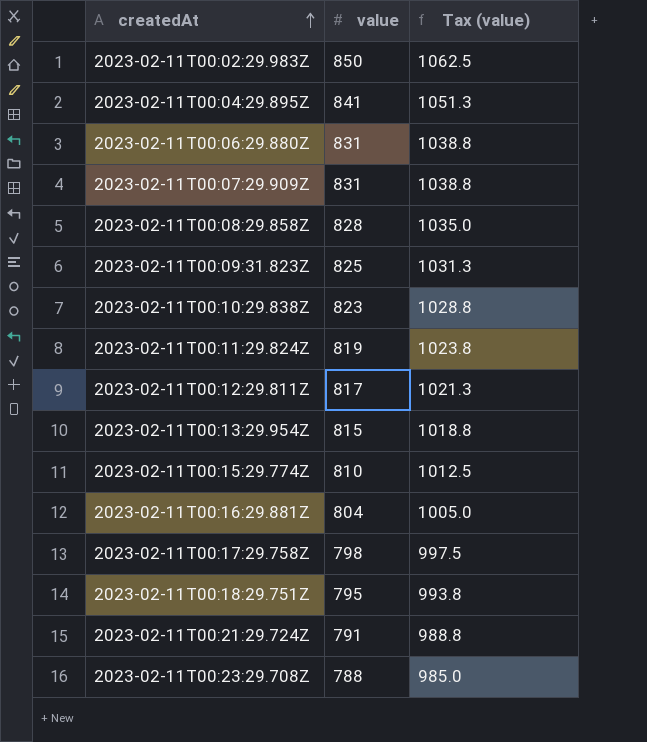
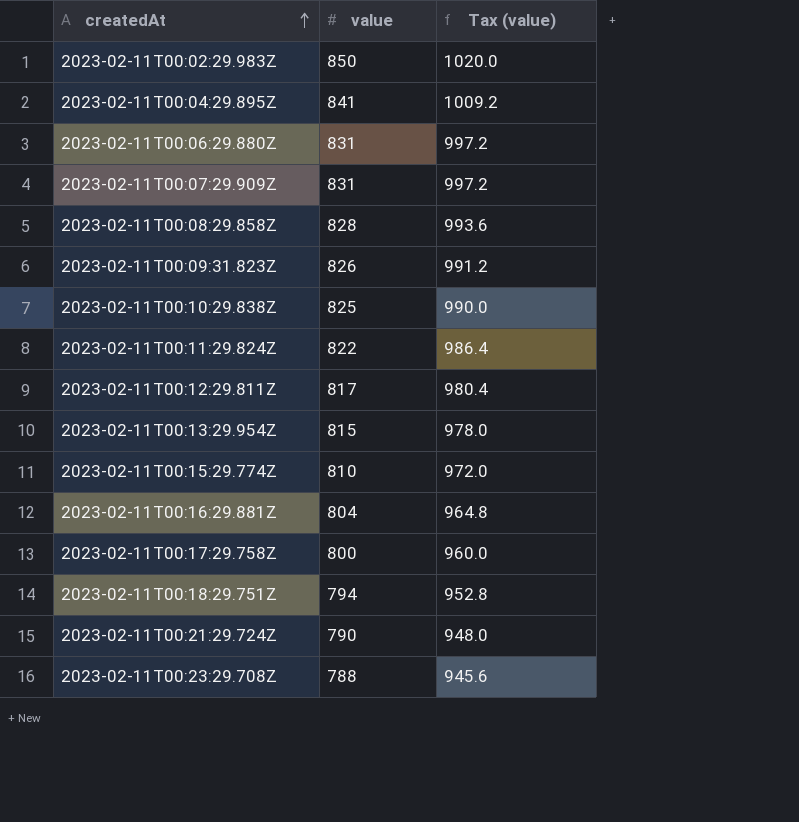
column Tax (value) | formula: [value] * 1.25 -> [value] * 1.2
2023-02-11T00:09:31.823Z | value: 825 -> 826
2023-02-11T00:10:29.838Z | value: 823 -> 825
2023-02-11T00:11:29.824Z | value: 819 -> 822
2023-02-11T00:17:29.758Z | value: 798 -> 800
2023-02-11T00:18:29.751Z | value: 795 -> 794
2023-02-11T00:21:29.724Z | value: 791 -> 790

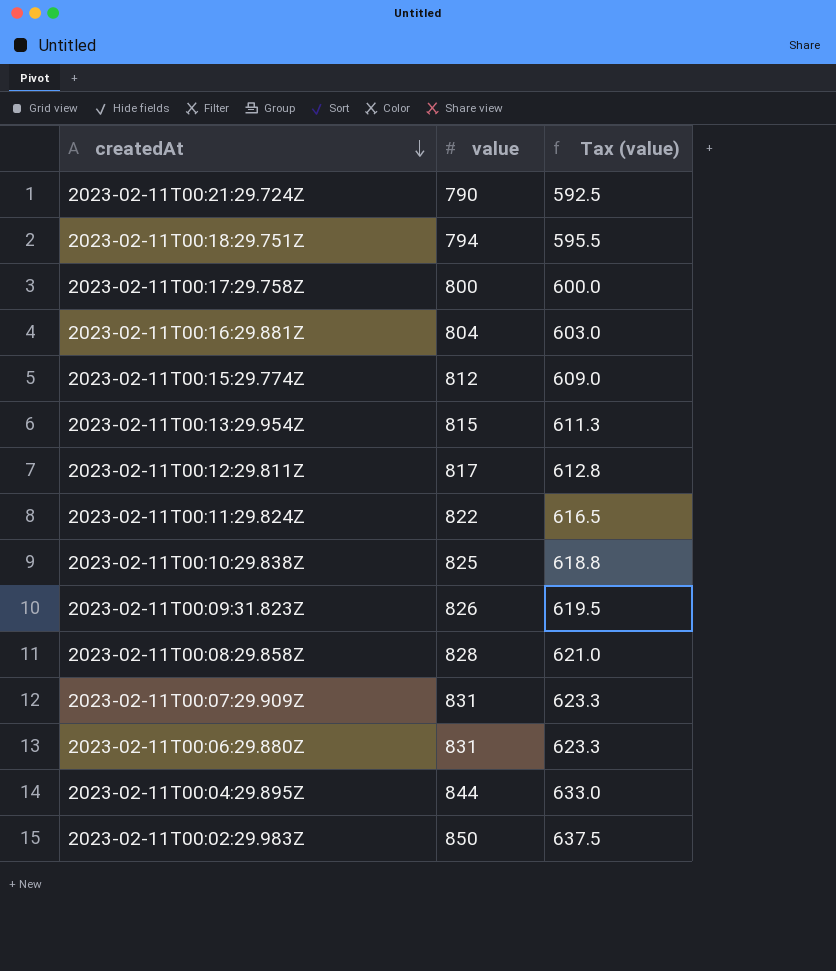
row order: createdAt ascending -> createdAt descending
column Tax (value) | formula: [value] * 1.2 -> [value] * 0.75
row 2023-02-11T00:23:29.708Z: 788 | 945.6 -> none
2023-02-11T00:15:29.774Z | value: 810 -> 812
2023-02-11T00:04:29.895Z | value: 841 -> 844

